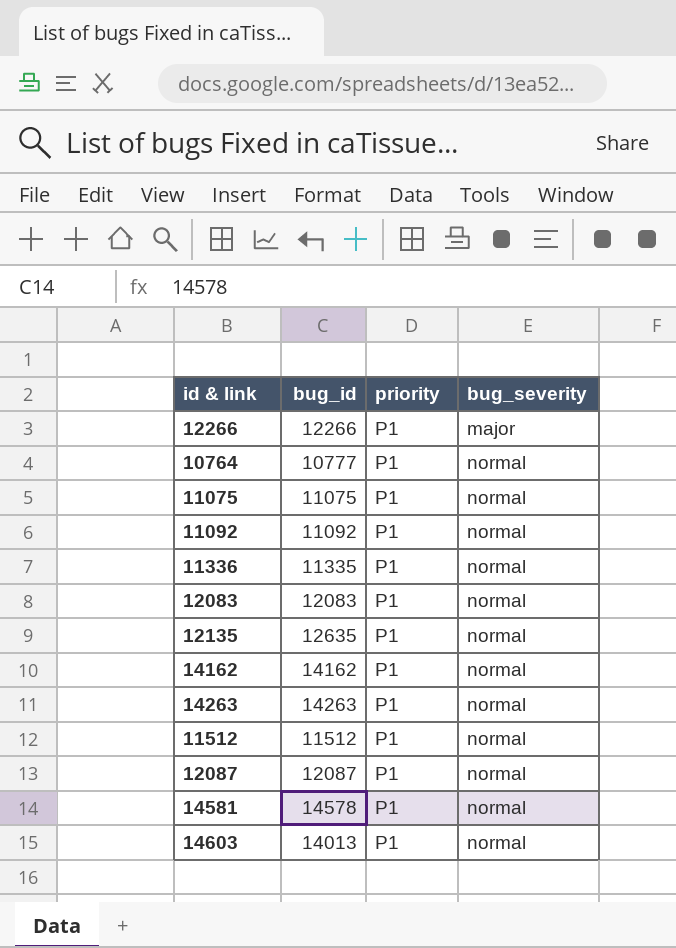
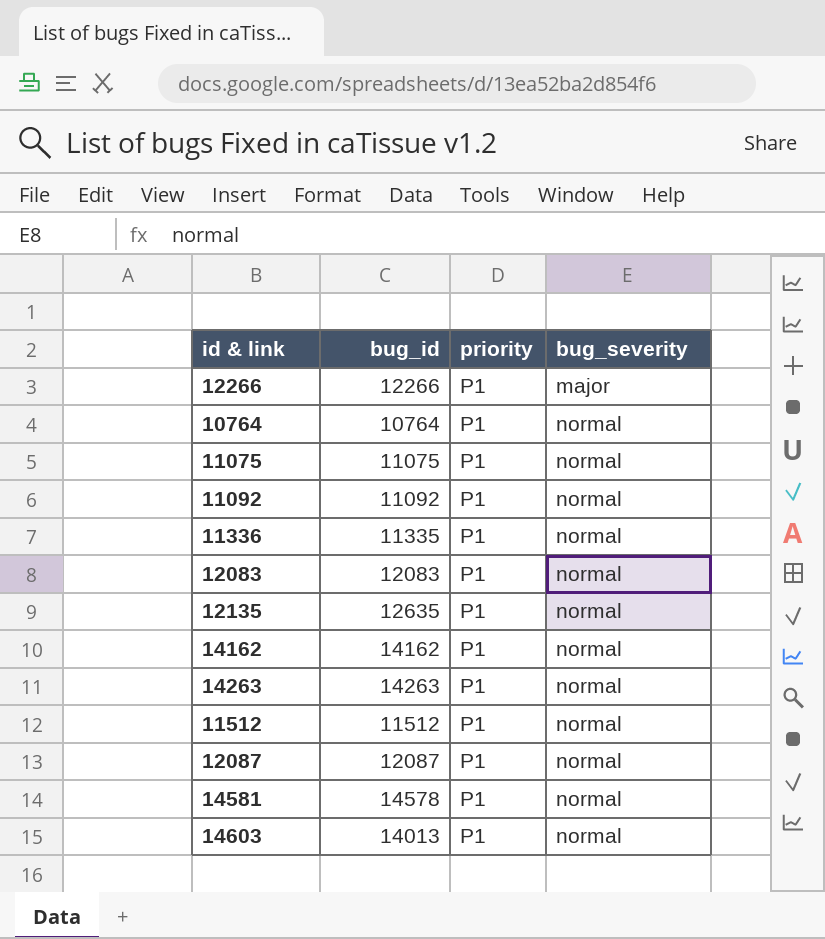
10764 | bug_id: 10777 -> 10764

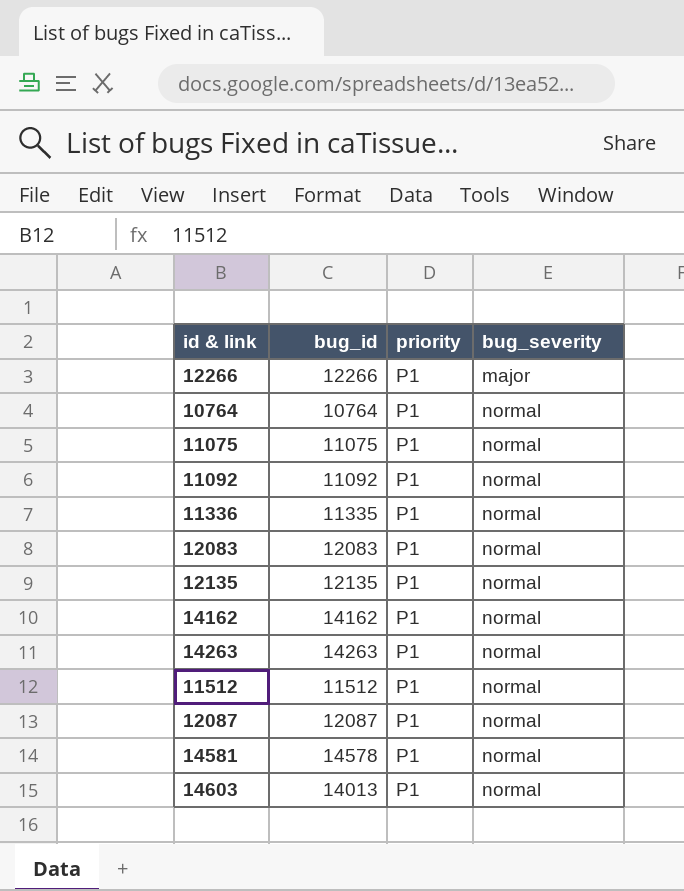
12135 | bug_id: 12635 -> 12135

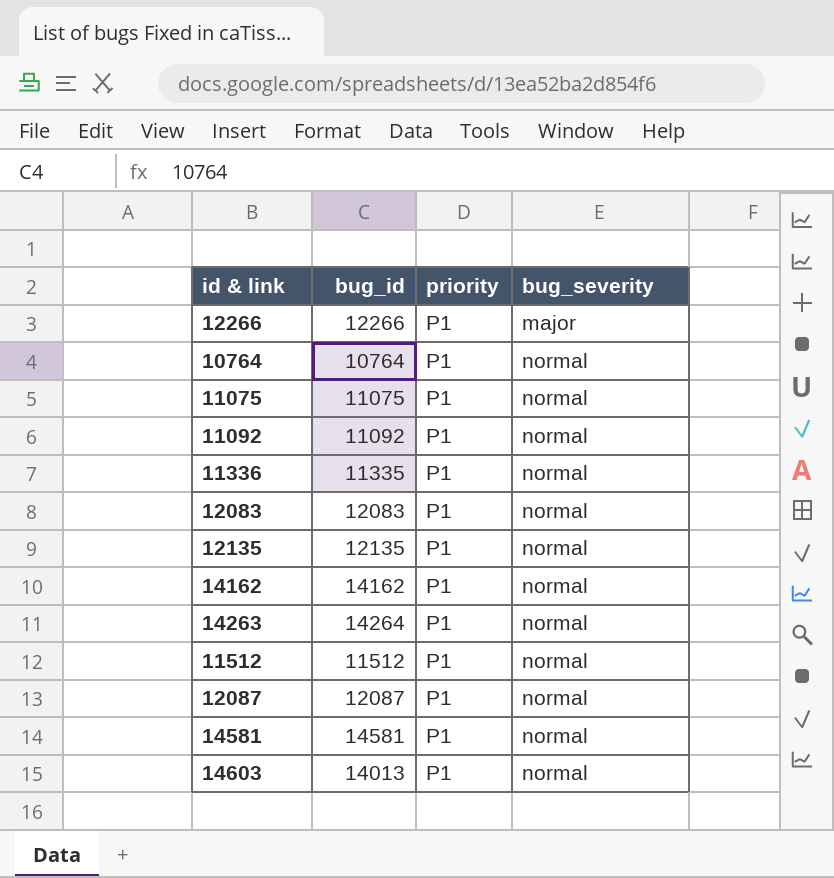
14263 | bug_id: 14263 -> 14264
14581 | bug_id: 14578 -> 14581

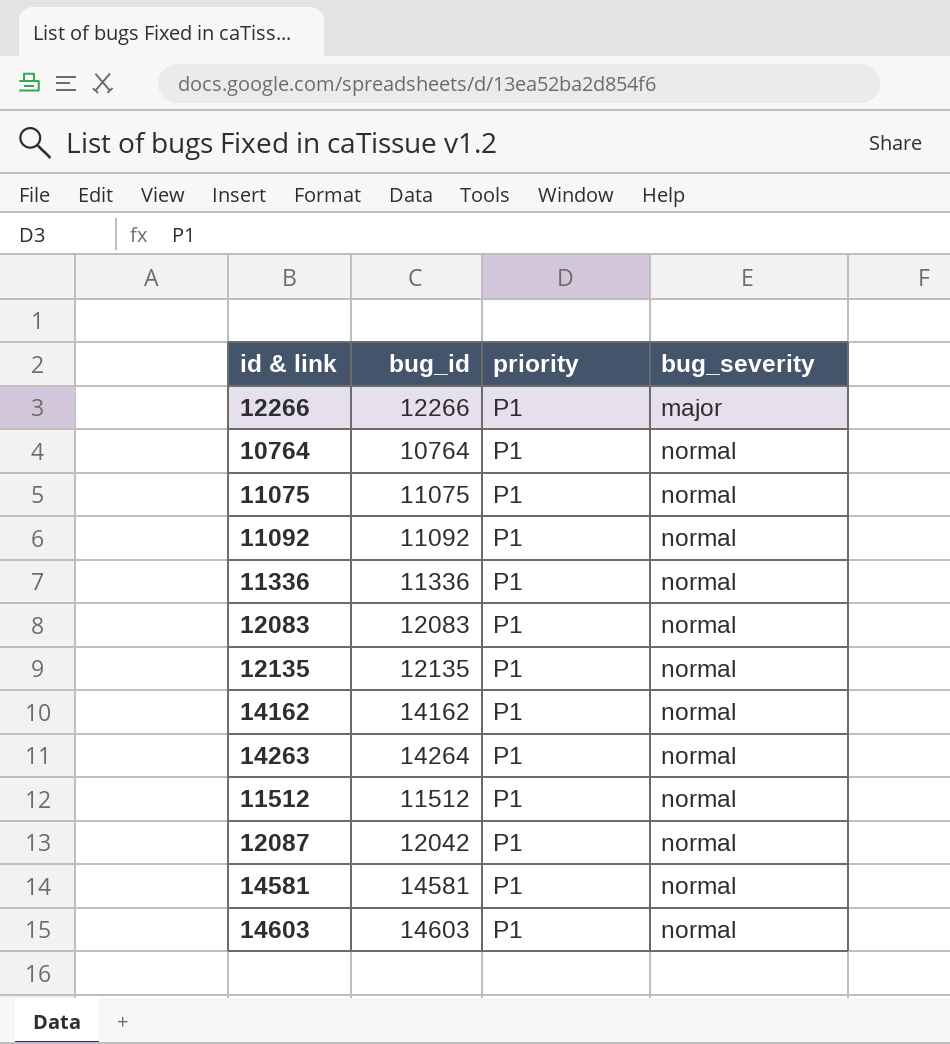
11336 | bug_id: 11335 -> 11336
12087 | bug_id: 12087 -> 12042
14603 | bug_id: 14013 -> 14603

